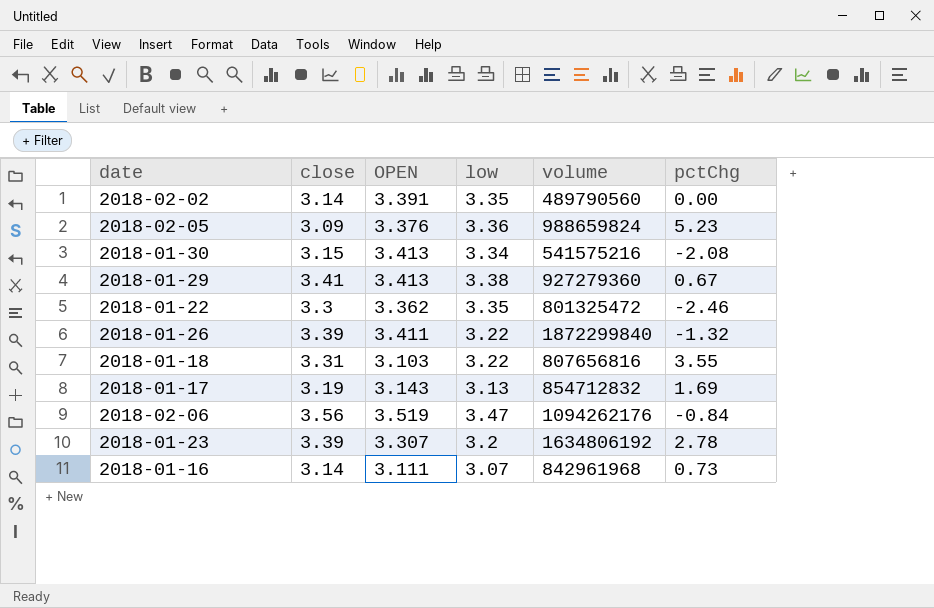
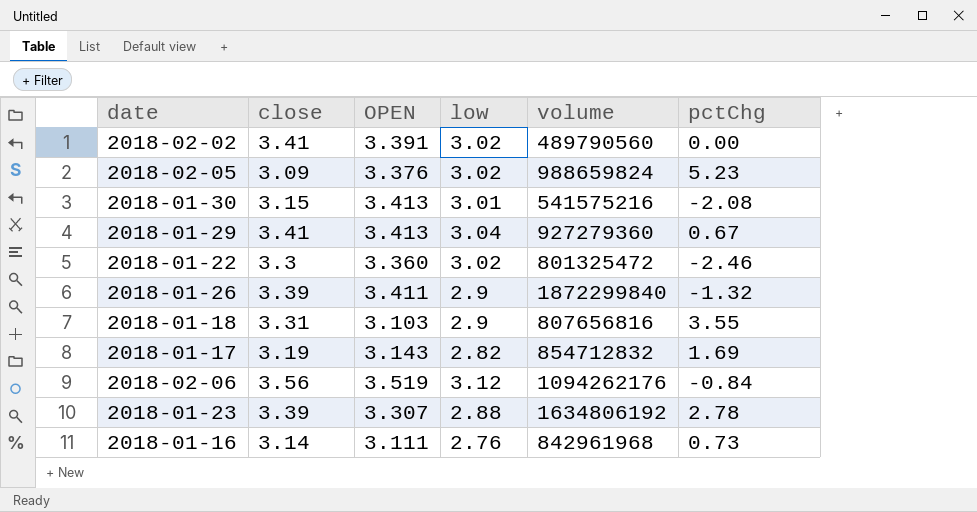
2018-02-02 | close: 3.14 -> 3.41
2018-02-02 | low: 3.35 -> 3.02
2018-02-05 | low: 3.36 -> 3.02
2018-01-30 | low: 3.34 -> 3.01
2018-01-29 | low: 3.38 -> 3.04
2018-01-22 | OPEN: 3.362 -> 3.360
2018-01-22 | low: 3.35 -> 3.02
2018-01-26 | low: 3.22 -> 2.9
2018-01-18 | low: 3.22 -> 2.9
2018-01-17 | low: 3.13 -> 2.82
2018-02-06 | low: 3.47 -> 3.12
2018-01-23 | low: 3.2 -> 2.88
2018-01-16 | low: 3.07 -> 2.76

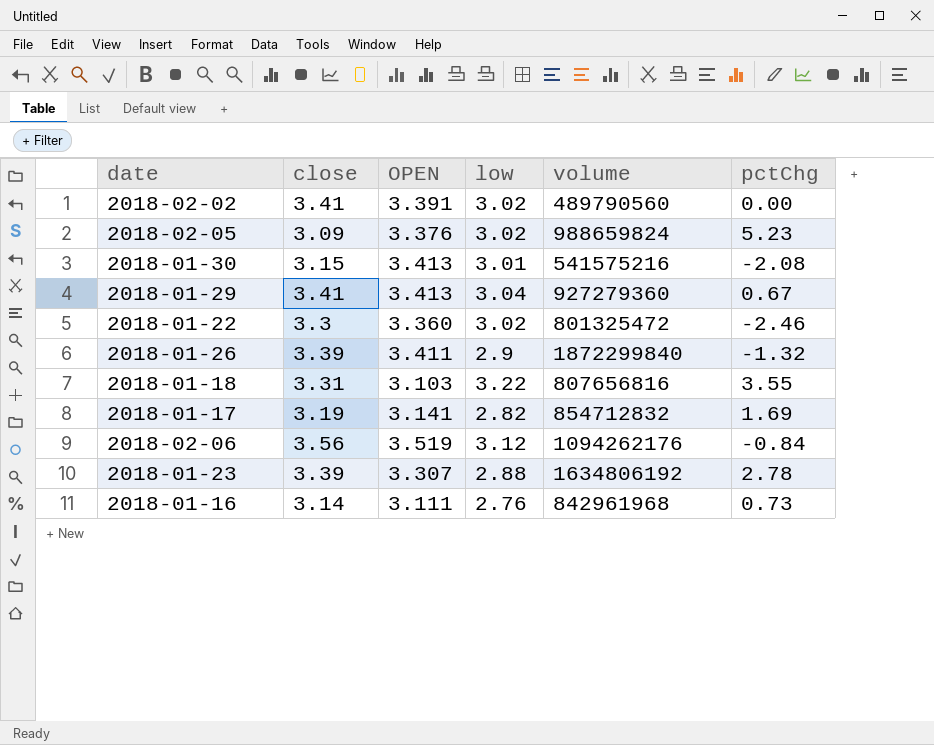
2018-01-18 | low: 2.9 -> 3.22
2018-01-17 | OPEN: 3.143 -> 3.141

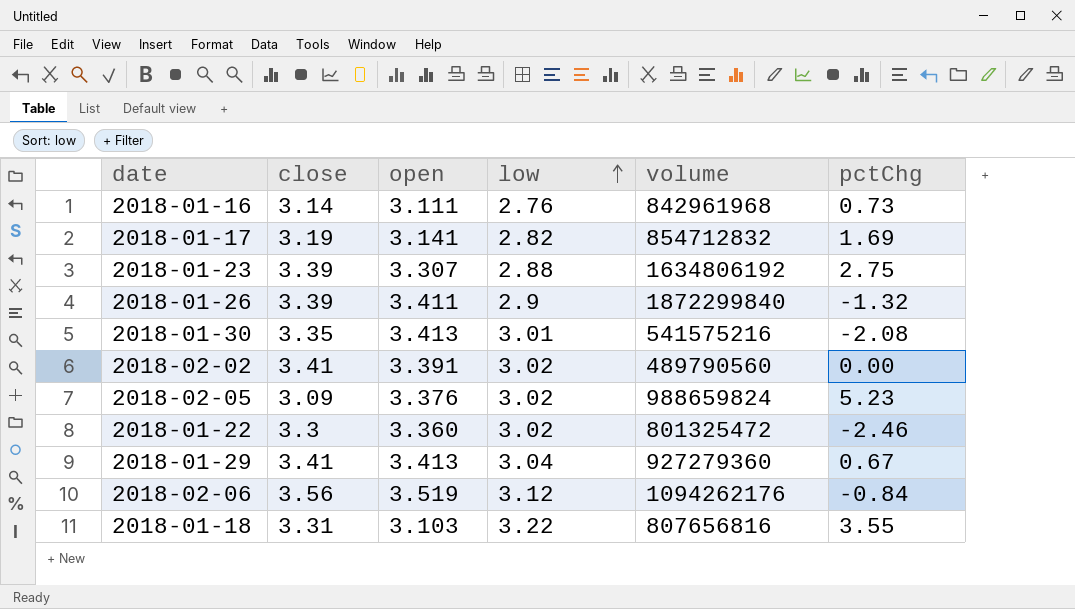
row order: none -> low ascending
column name: OPEN -> open
2018-01-23 | pctChg: 2.78 -> 2.75
2018-01-30 | close: 3.15 -> 3.35

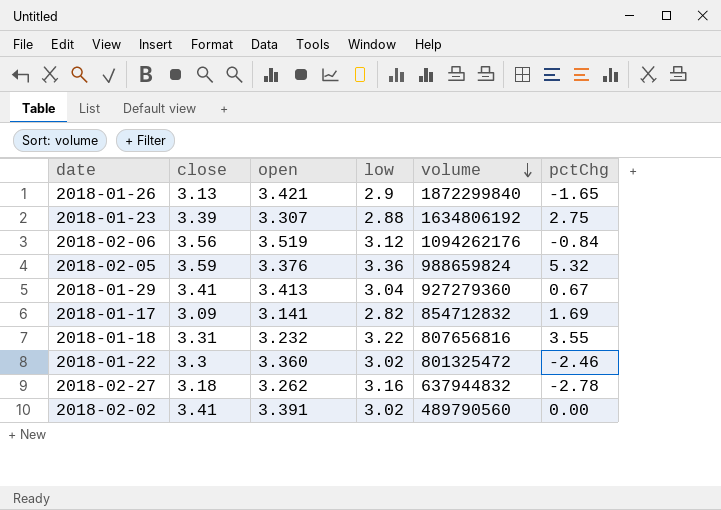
row order: low ascending -> volume descending
row 2018-01-16: 3.14 | 3.111 | 2.76 | 842961968 | 0.73 -> none
row 2018-01-30: 3.35 | 3.413 | 3.01 | 541575216 | -2.08 -> none
2018-01-26 | close: 3.39 -> 3.13
2018-01-26 | open: 3.411 -> 3.421
2018-01-26 | pctChg: -1.32 -> -1.65
2018-02-05 | close: 3.09 -> 3.59
2018-02-05 | low: 3.02 -> 3.36
2018-02-05 | pctChg: 5.23 -> 5.32
2018-01-17 | close: 3.19 -> 3.09
2018-01-18 | open: 3.103 -> 3.232
row 2018-02-27: none -> 3.18 | 3.262 | 3.16 | 637944832 | -2.78

